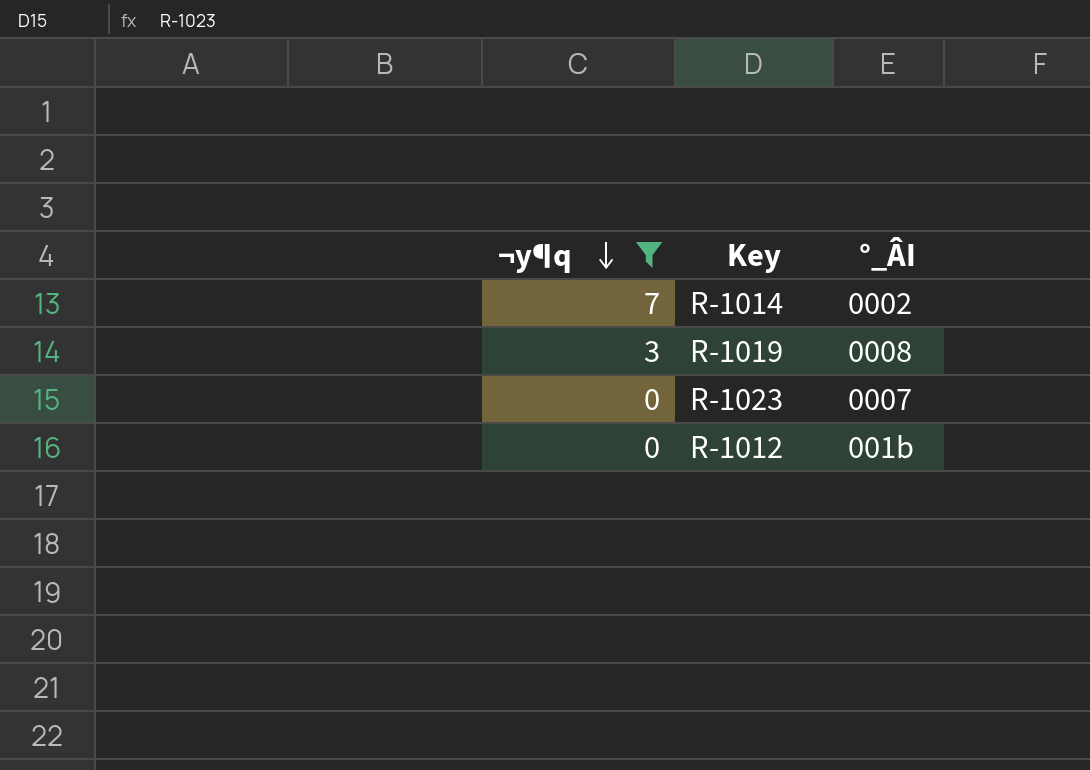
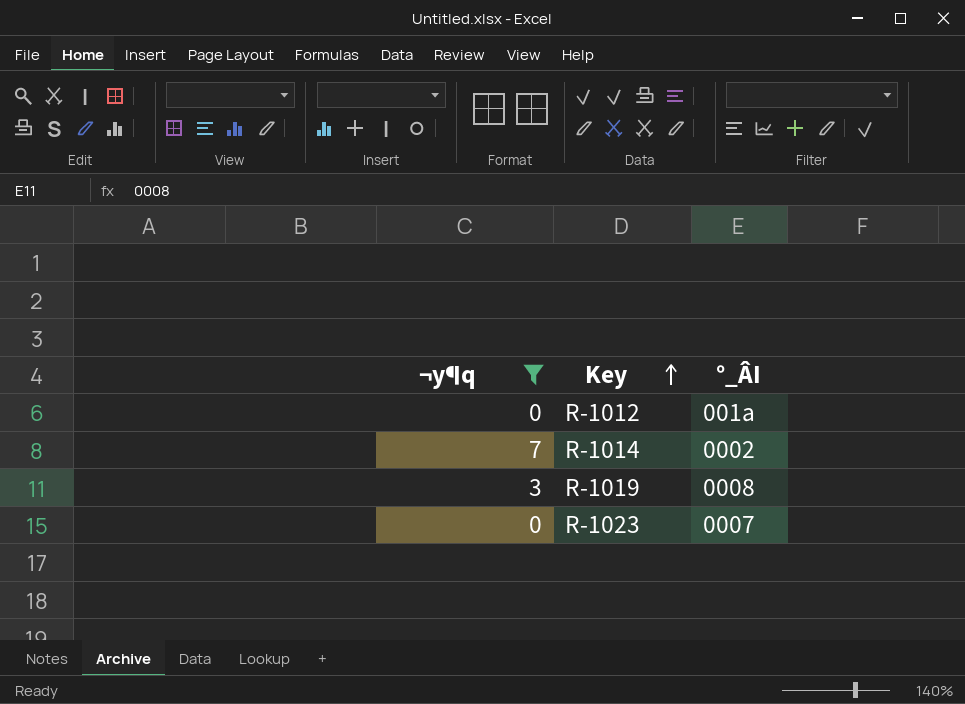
row order: ¬y¶q descending -> Key ascending
R-1012 | °_ÂI: 001b -> 001a

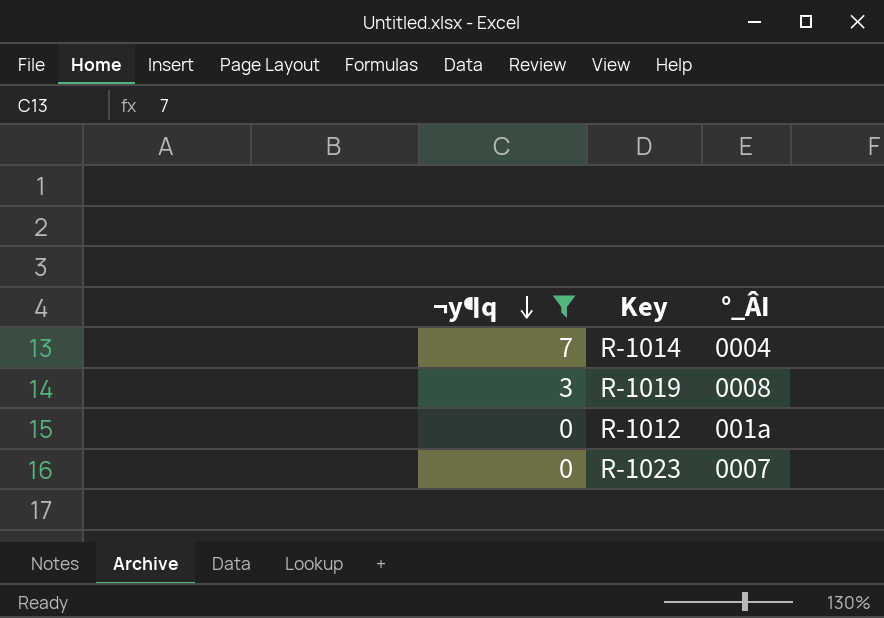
row order: Key ascending -> ¬y¶q descending
R-1014 | °_ÂI: 0002 -> 0004

